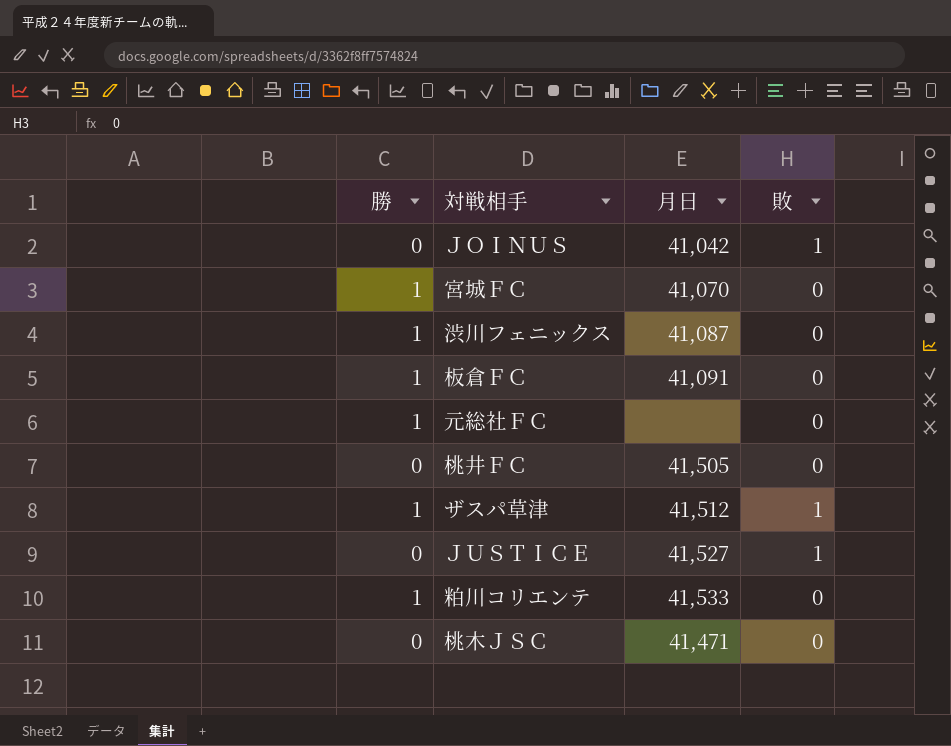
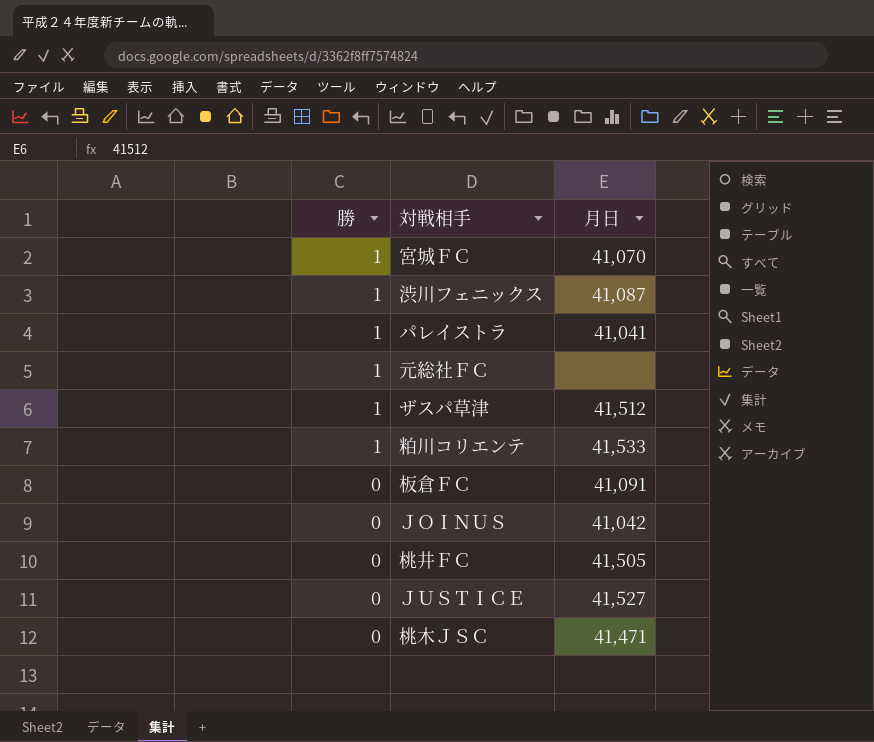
row order: none -> 勝 descending
column 敗 | position: 4 -> none
row パレイストラ: none -> 1 | 41,041
板倉ＦＣ | 勝: 1 -> 0

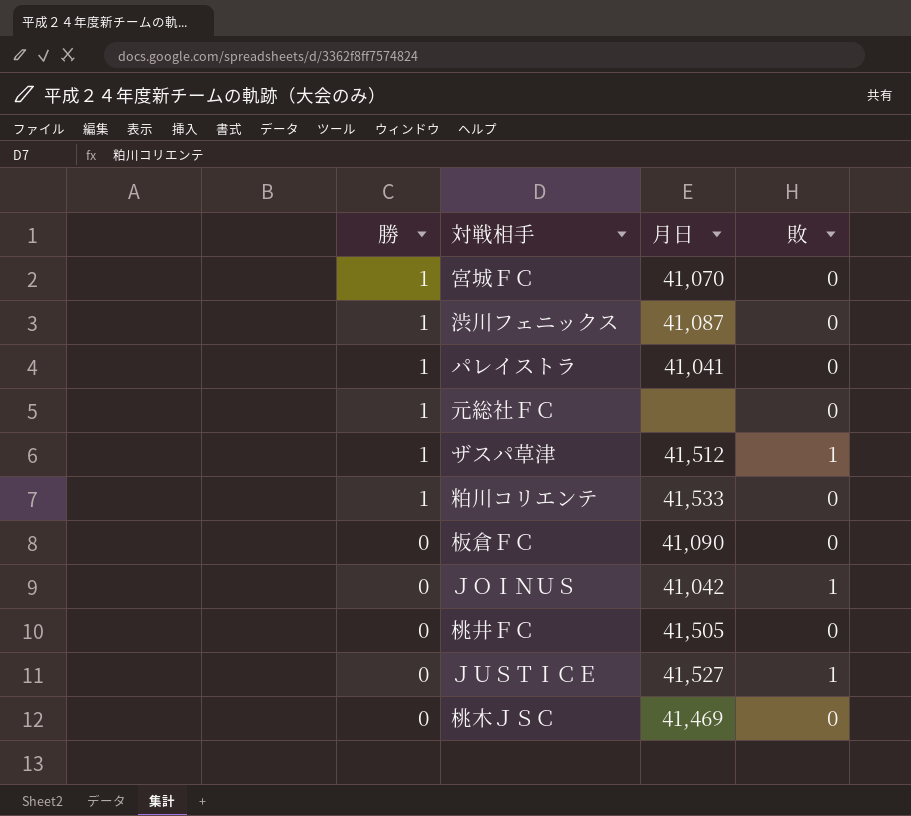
column 敗 | position: none -> 4
板倉ＦＣ | 月日: 41,091 -> 41,090
桃木ＪＳＣ | 月日: 41,471 -> 41,469

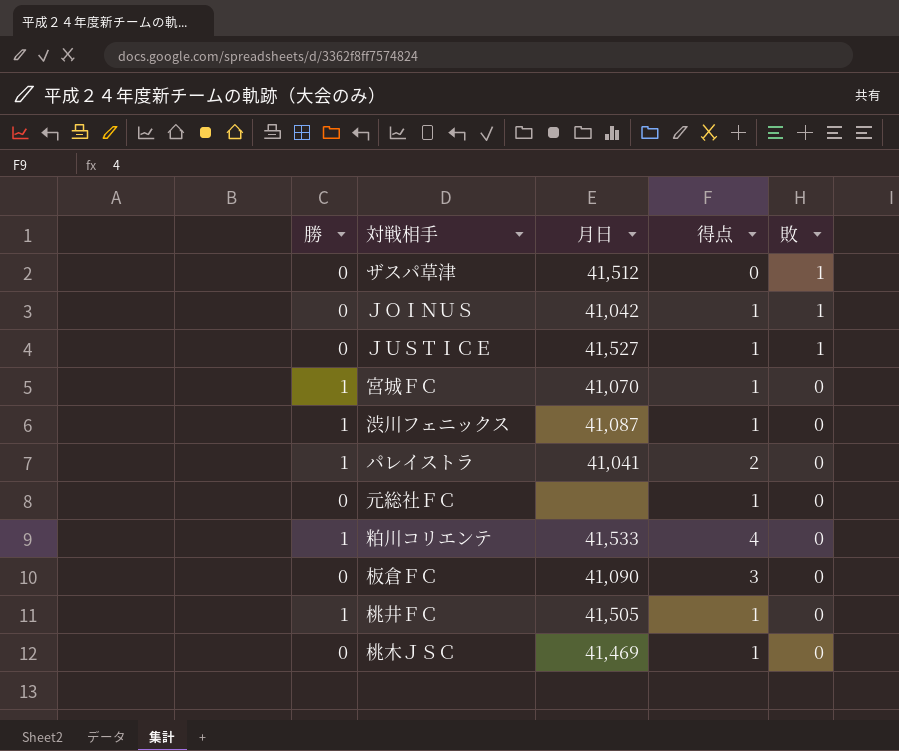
row order: 勝 descending -> 敗 descending
column 得点 | position: none -> 4
ザスパ草津 | 勝: 1 -> 0
元総社ＦＣ | 勝: 1 -> 0
桃井ＦＣ | 勝: 0 -> 1

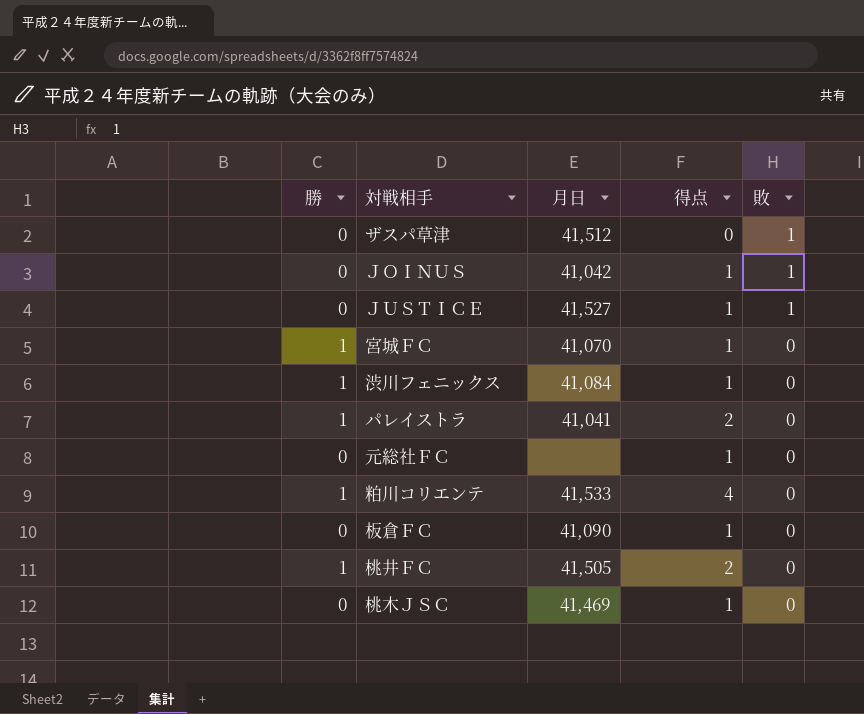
渋川フェニックス | 月日: 41,087 -> 41,084
板倉ＦＣ | 得点: 3 -> 1
桃井ＦＣ | 得点: 1 -> 2

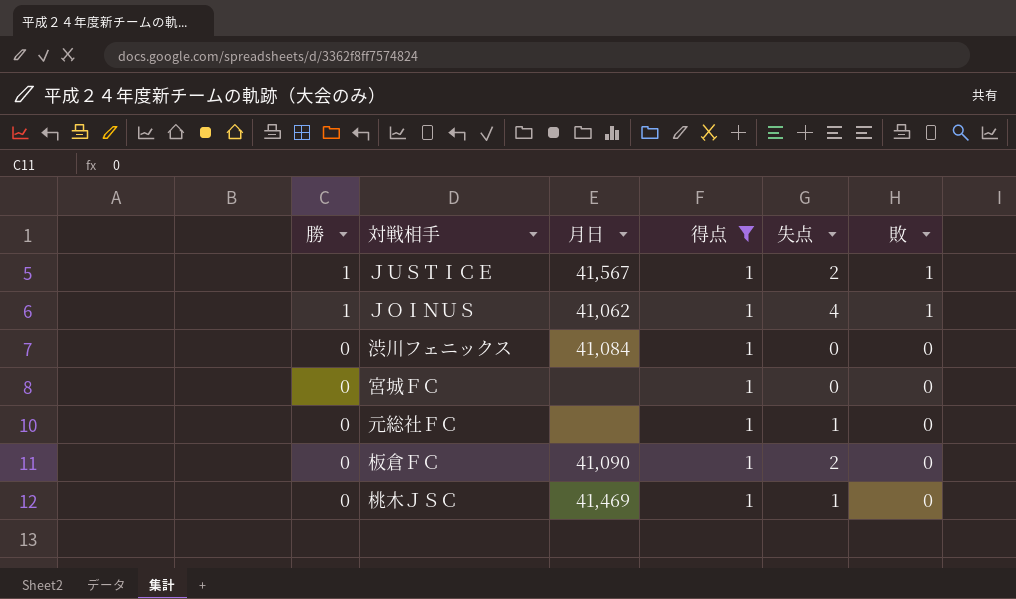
filter: none -> 得点 = 1
row order: 敗 descending -> 勝 descending
column 失点 | position: none -> 5
ＪＵＳＴＩＣＥ | 勝: 0 -> 1
ＪＵＳＴＩＣＥ | 月日: 41,527 -> 41,567
ＪＯＩＮＵＳ | 勝: 0 -> 1
ＪＯＩＮＵＳ | 月日: 41,042 -> 41,062
渋川フェニックス | 勝: 1 -> 0
宮城ＦＣ | 勝: 1 -> 0
宮城ＦＣ | 月日: 41,070 -> none

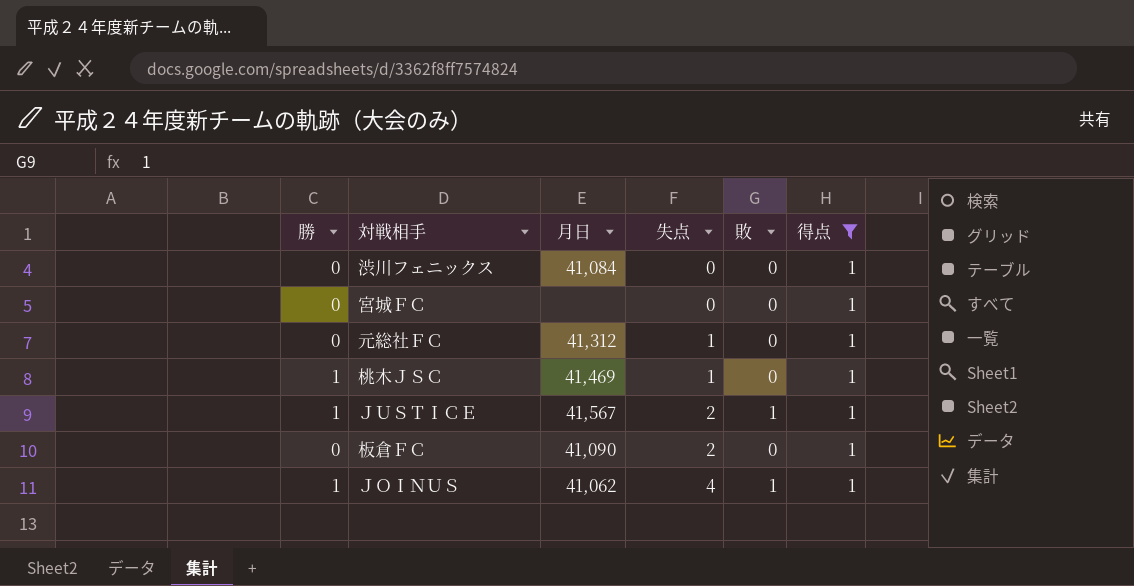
row order: 勝 descending -> 失点 ascending
column 得点 | position: 4 -> 6
元総社ＦＣ | 月日: none -> 41,312
桃木ＪＳＣ | 勝: 0 -> 1

